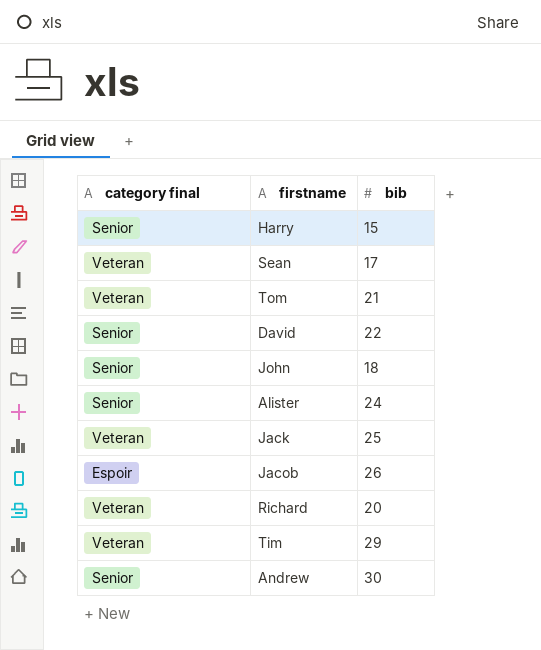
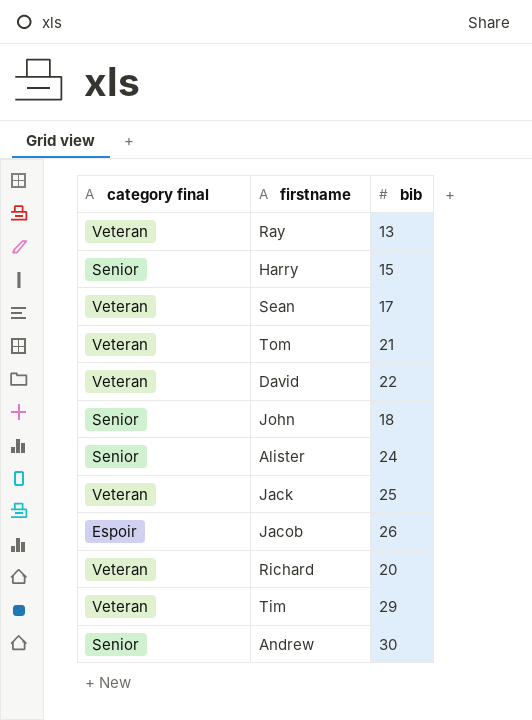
row Ray: none -> Veteran | 13
David | category final: Senior -> Veteran

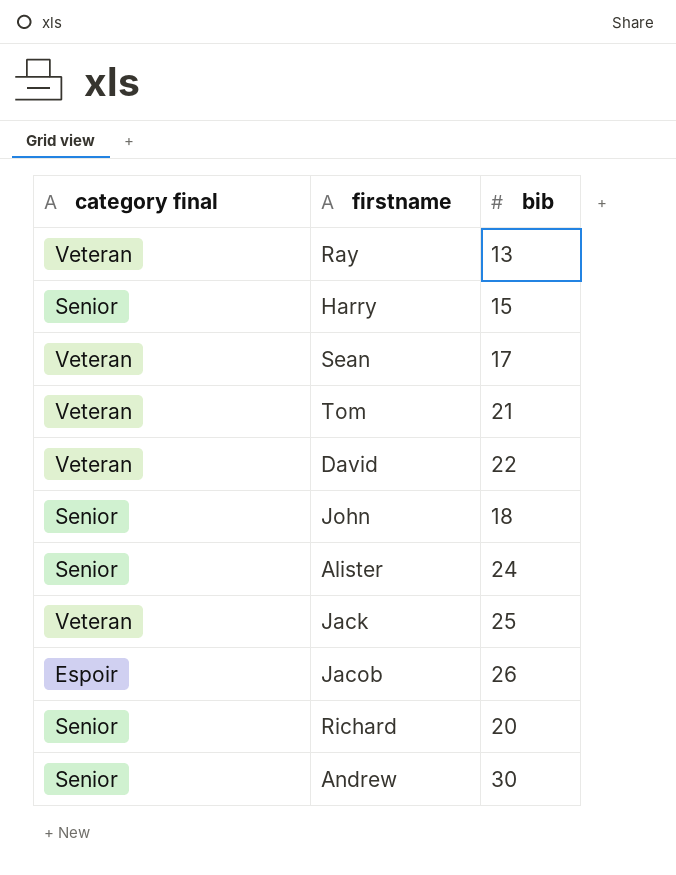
row Tim: Veteran | 29 -> none
Richard | category final: Veteran -> Senior

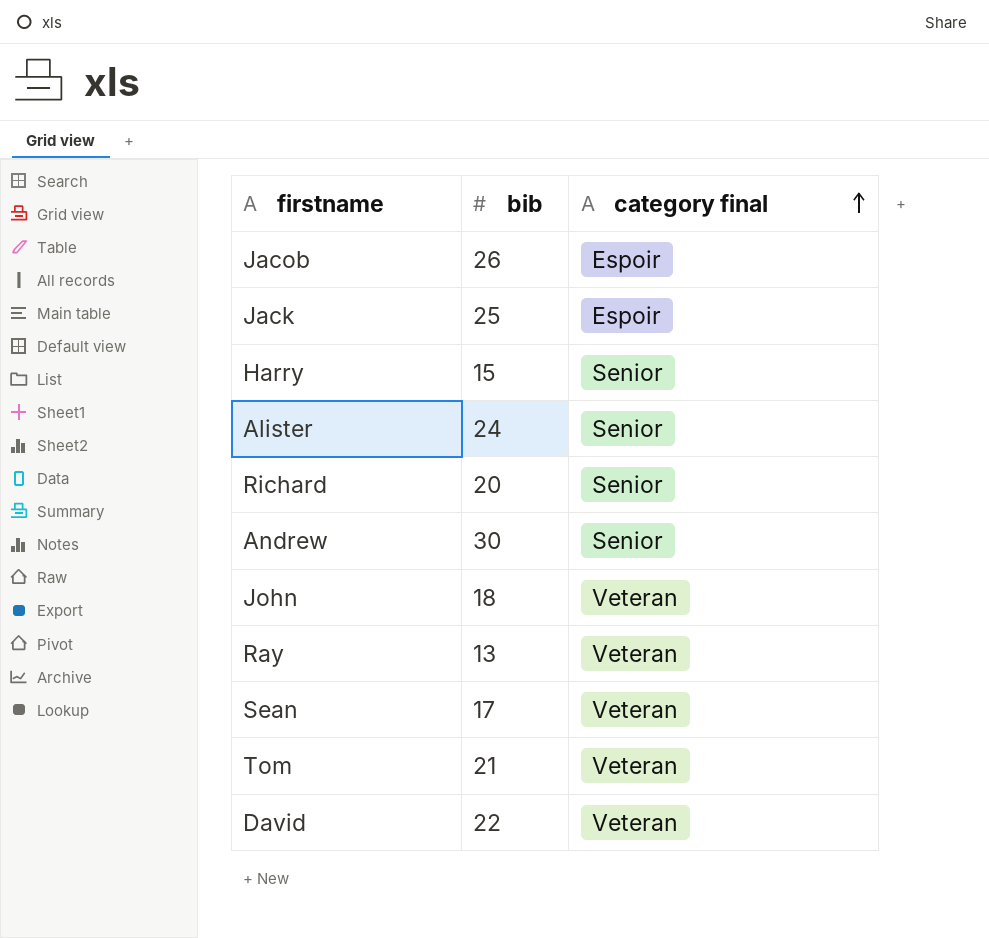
row order: none -> category final ascending
column category final | position: 1 -> 3
Jack | category final: Veteran -> Espoir
John | category final: Senior -> Veteran

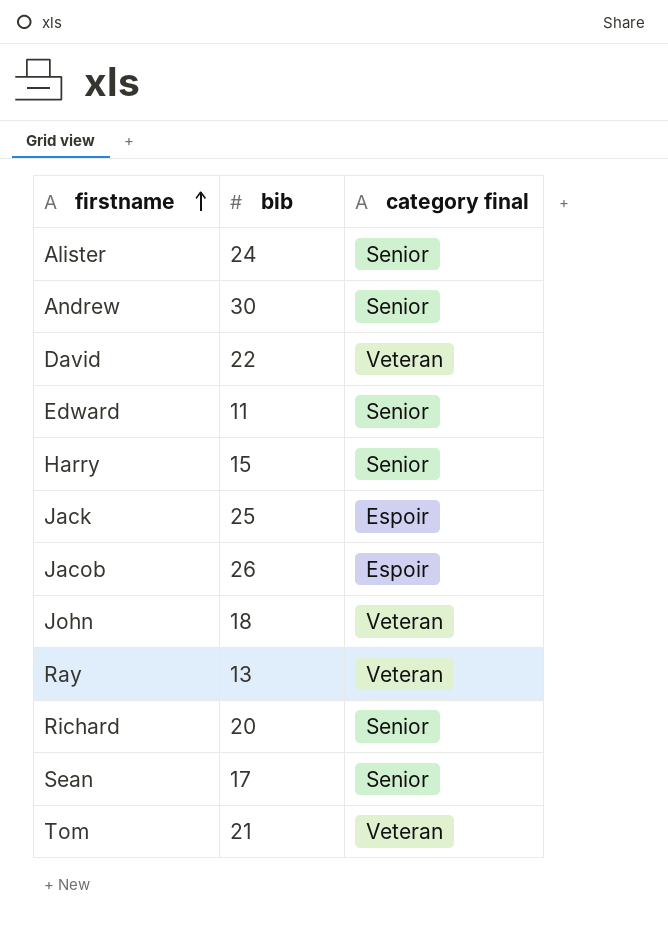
row order: category final ascending -> firstname ascending
row Edward: none -> 11 | Senior
Sean | category final: Veteran -> Senior

